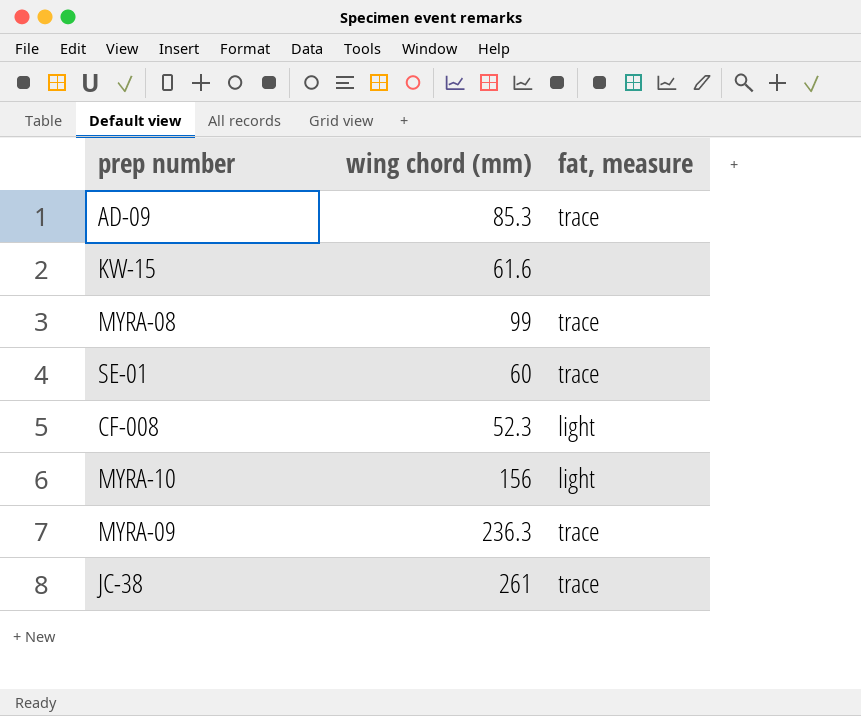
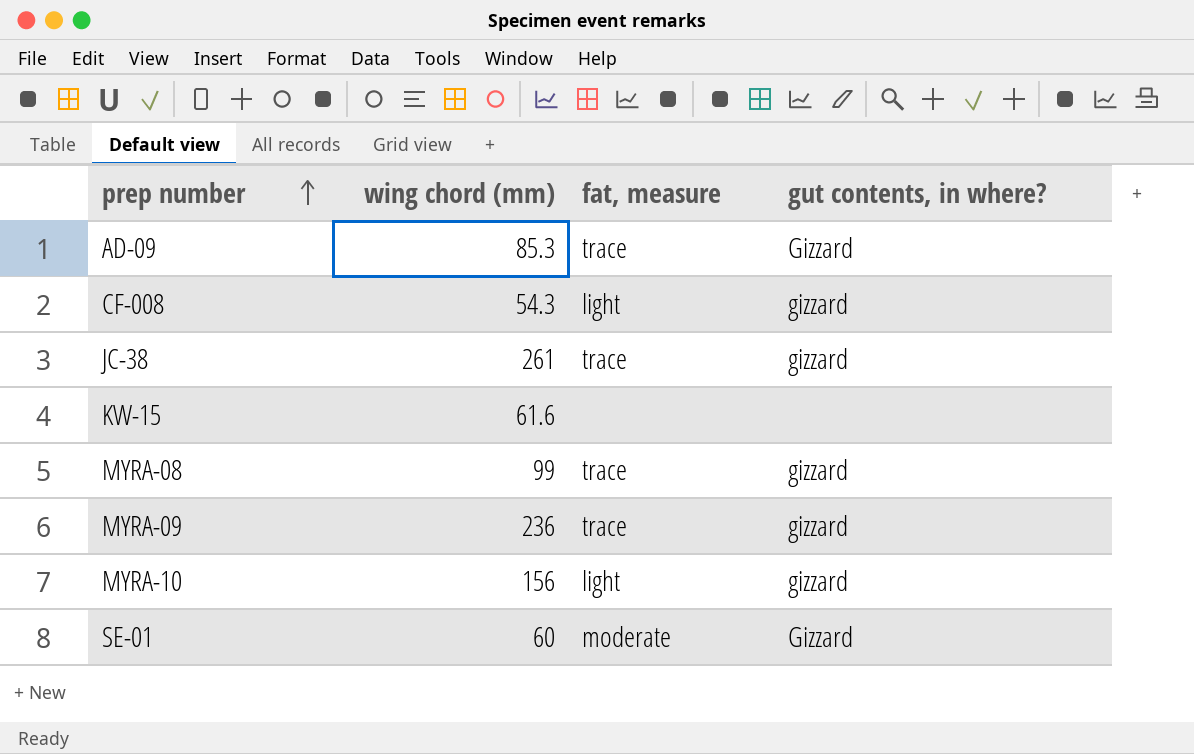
row order: none -> prep number ascending
column gut contents, in where? | position: none -> 4
CF-008 | wing chord (mm): 52.3 -> 54.3
MYRA-09 | wing chord (mm): 236.3 -> 236
SE-01 | fat, measure: trace -> moderate

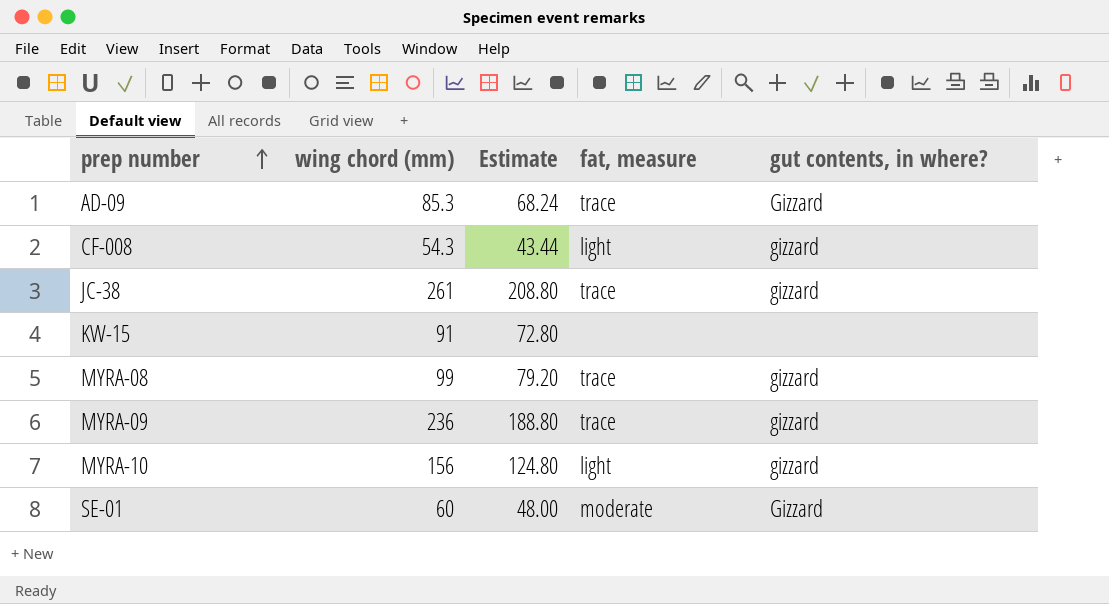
column Estimate | formula: none -> [wing chord (mm)] * 0.8
KW-15 | wing chord (mm): 61.6 -> 91

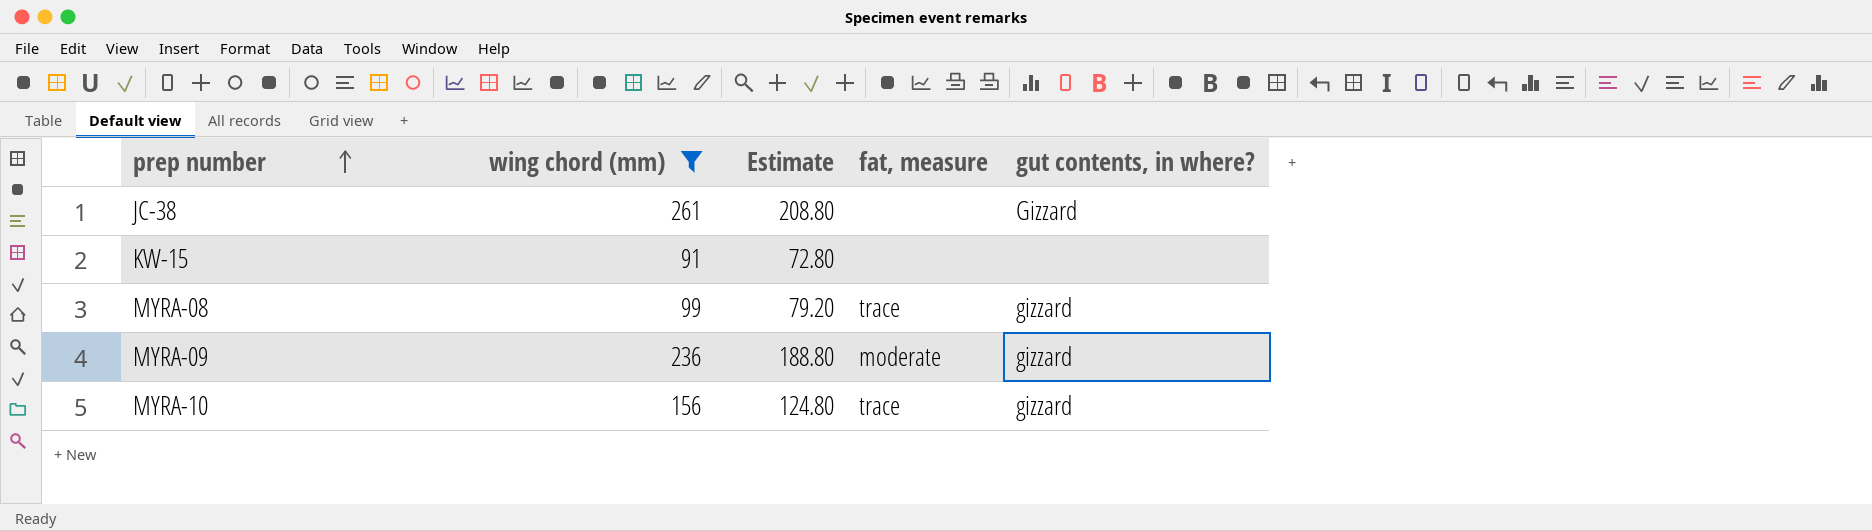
filter: none -> wing chord (mm) >= 91
JC-38 | fat, measure: trace -> none
JC-38 | gut contents, in where?: gizzard -> Gizzard
MYRA-09 | fat, measure: trace -> moderate
MYRA-10 | fat, measure: light -> trace

